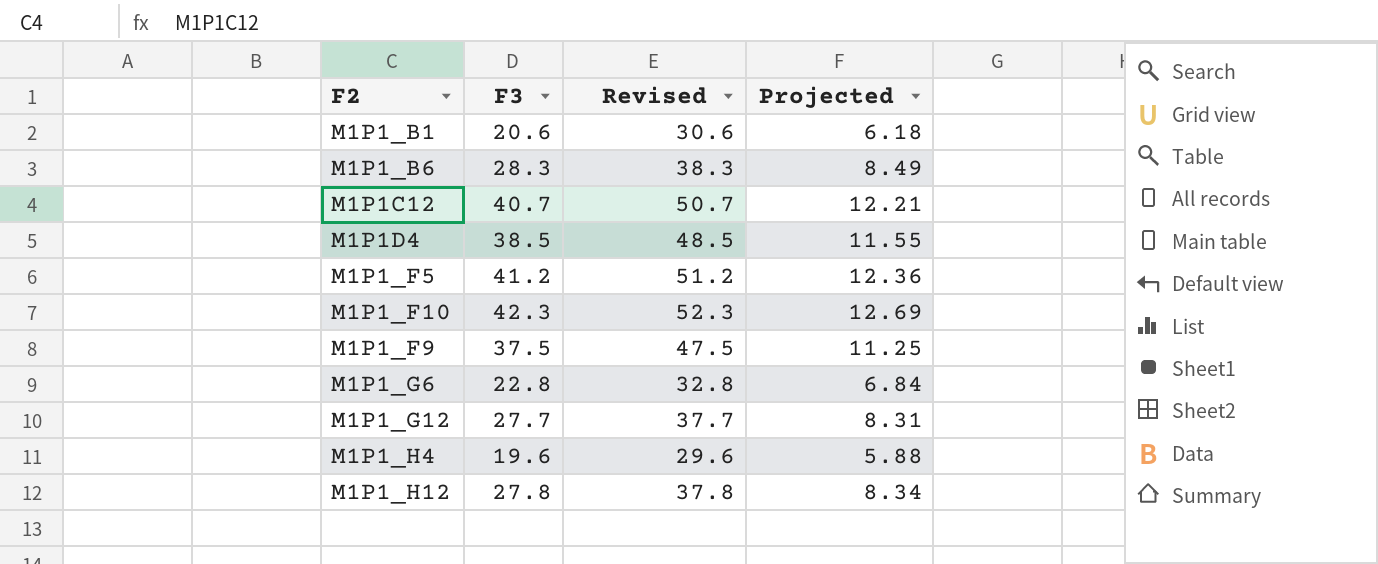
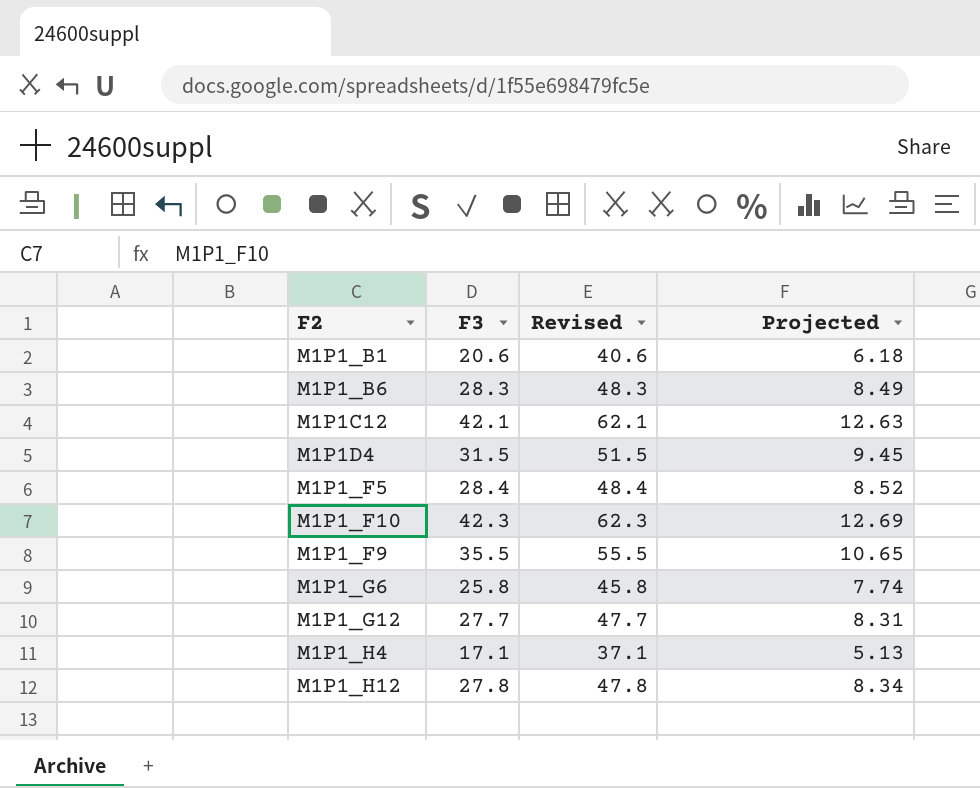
column Revised | formula: [F3] + 10 -> [F3] + 20
M1P1C12 | F3: 40.7 -> 42.1
M1P1C12 | Projected: 12.21 -> 12.63
M1P1D4 | F3: 38.5 -> 31.5
M1P1D4 | Projected: 11.55 -> 9.45
M1P1_F5 | F3: 41.2 -> 28.4
M1P1_F5 | Projected: 12.36 -> 8.52
M1P1_F9 | F3: 37.5 -> 35.5
M1P1_F9 | Projected: 11.25 -> 10.65
M1P1_G6 | F3: 22.8 -> 25.8
M1P1_G6 | Projected: 6.84 -> 7.74
M1P1_H4 | F3: 19.6 -> 17.1
M1P1_H4 | Projected: 5.88 -> 5.13

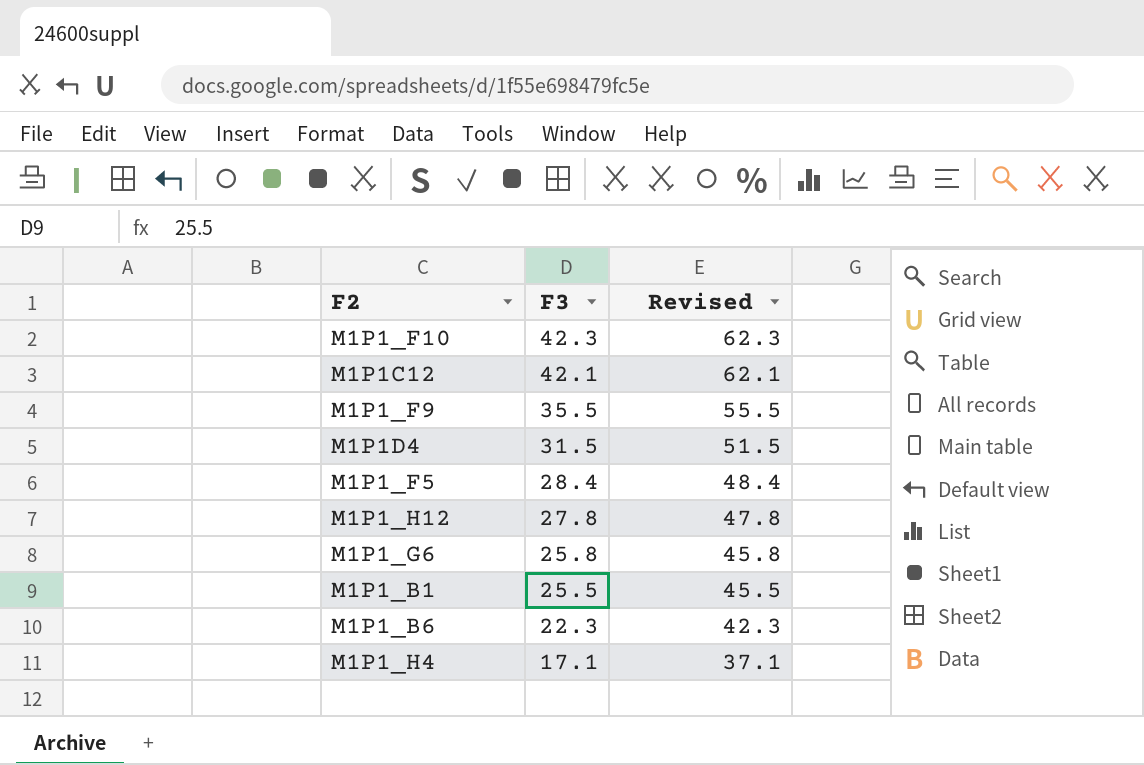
row order: none -> F3 descending
column Projected | formula: [F3] * 0.3 -> none
row M1P1_G12: 27.7 | 47.7 | 8.31 -> none
M1P1_B1 | F3: 20.6 -> 25.5
M1P1_B1 | Revised: 40.6 -> 45.5
M1P1_B6 | F3: 28.3 -> 22.3
M1P1_B6 | Revised: 48.3 -> 42.3

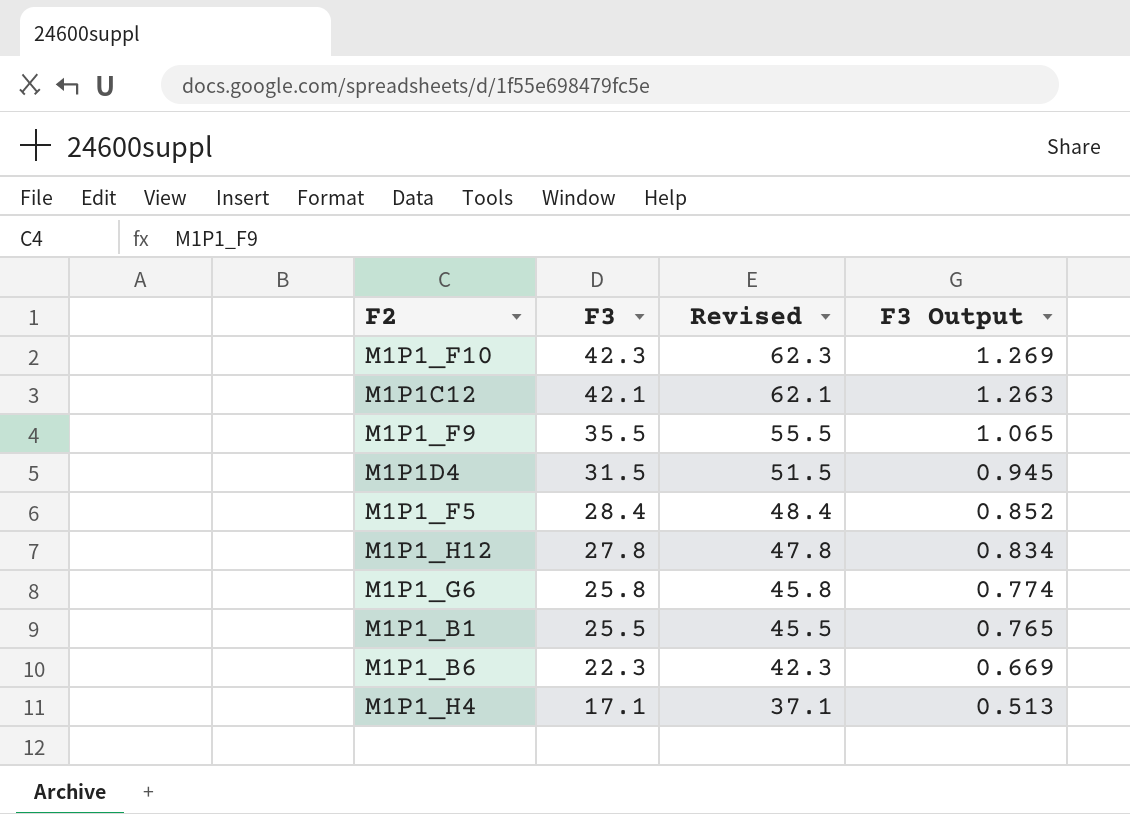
column F3 Output | formula: none -> [F3] * 0.03

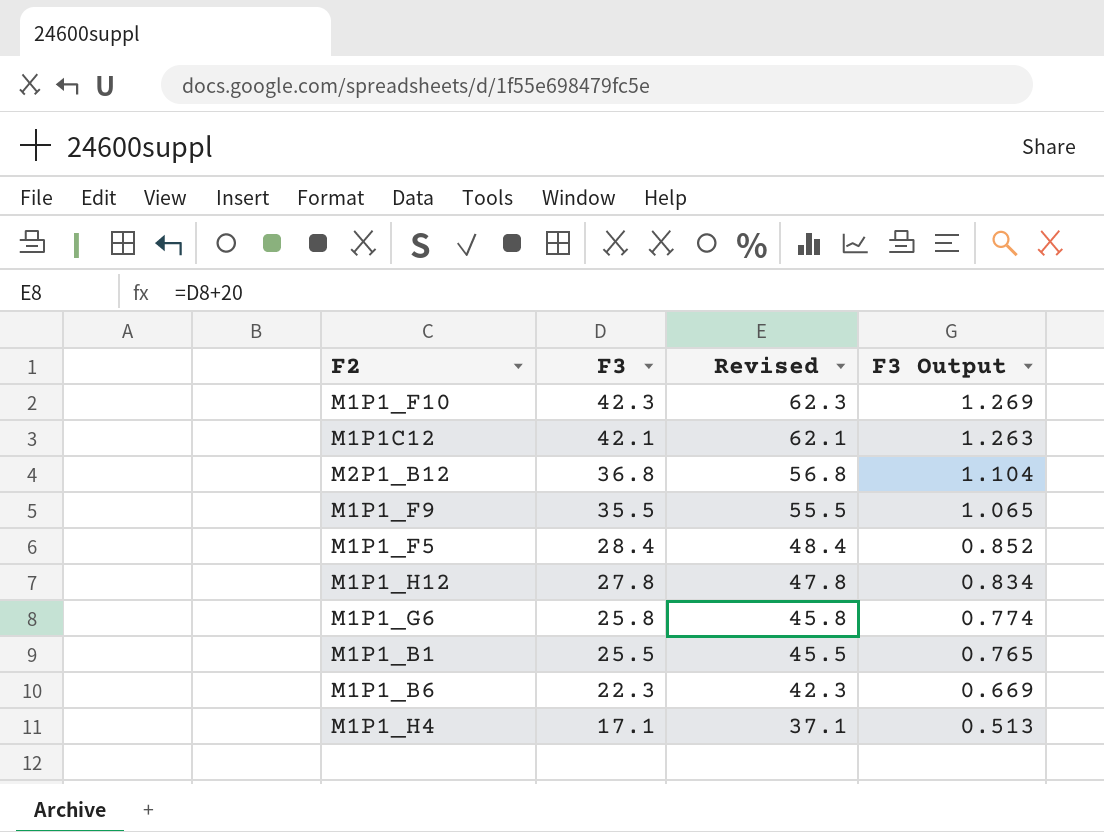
row M1P1D4: 31.5 | 51.5 | 0.945 -> none
row M2P1_B12: none -> 36.8 | 56.8 | 1.104

